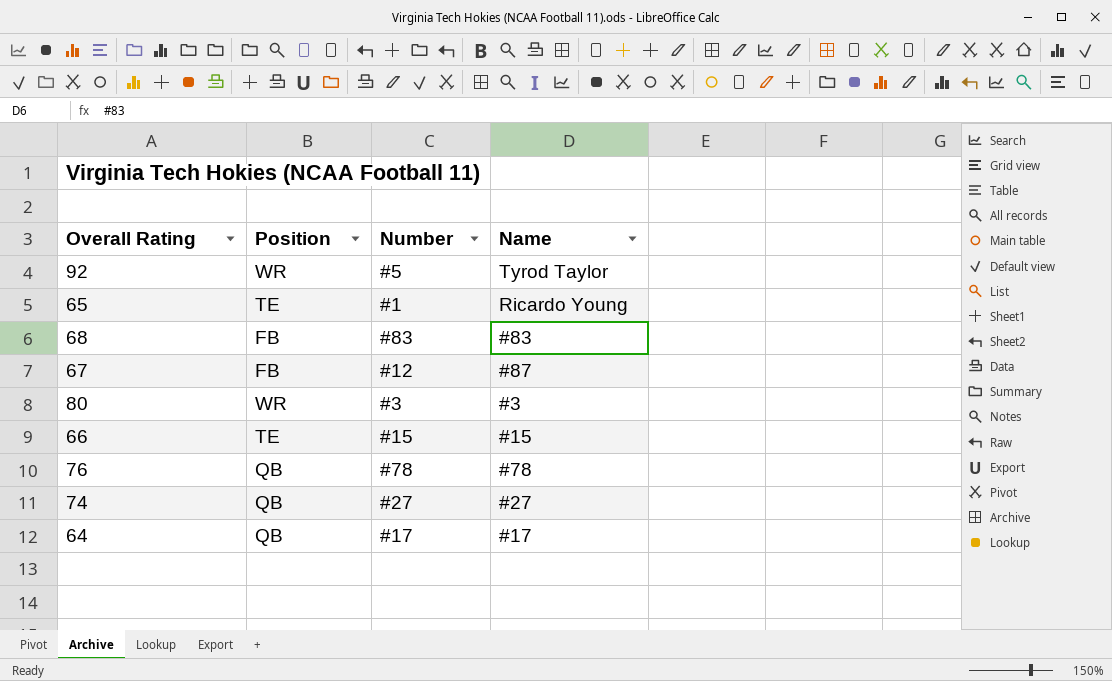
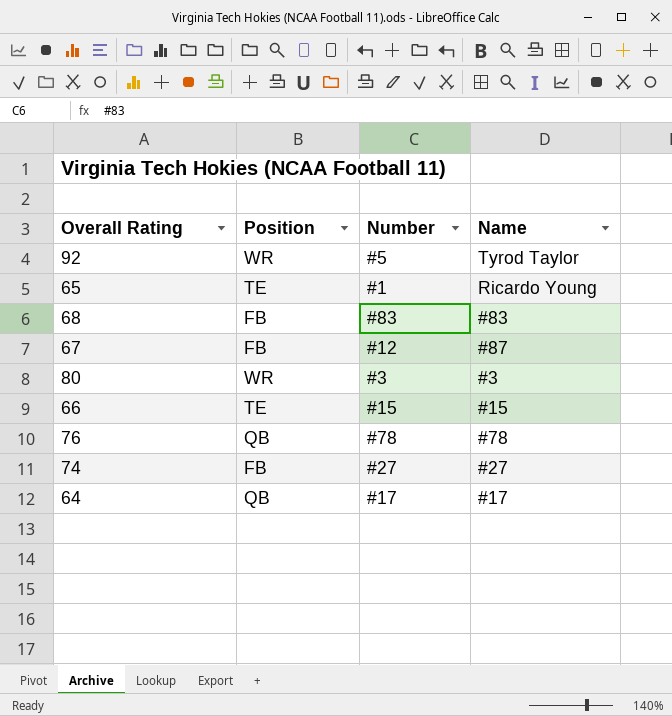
74 | Position: QB -> FB

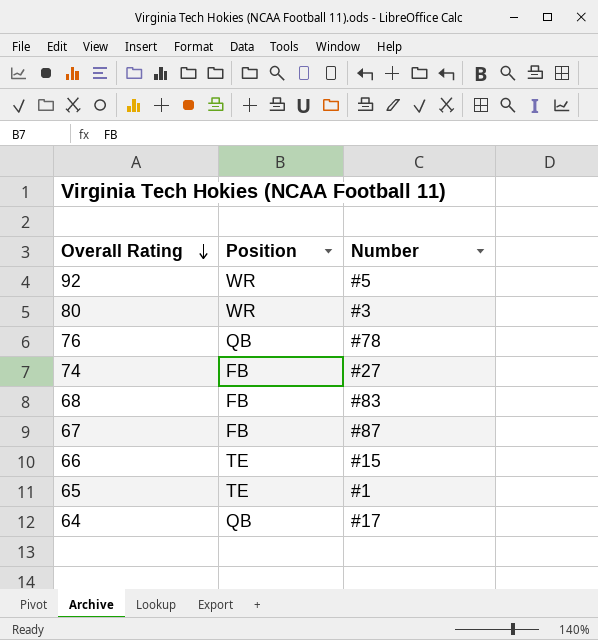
row order: none -> Overall Rating descending
column Name | position: 4 -> none
67 | Number: #12 -> #87

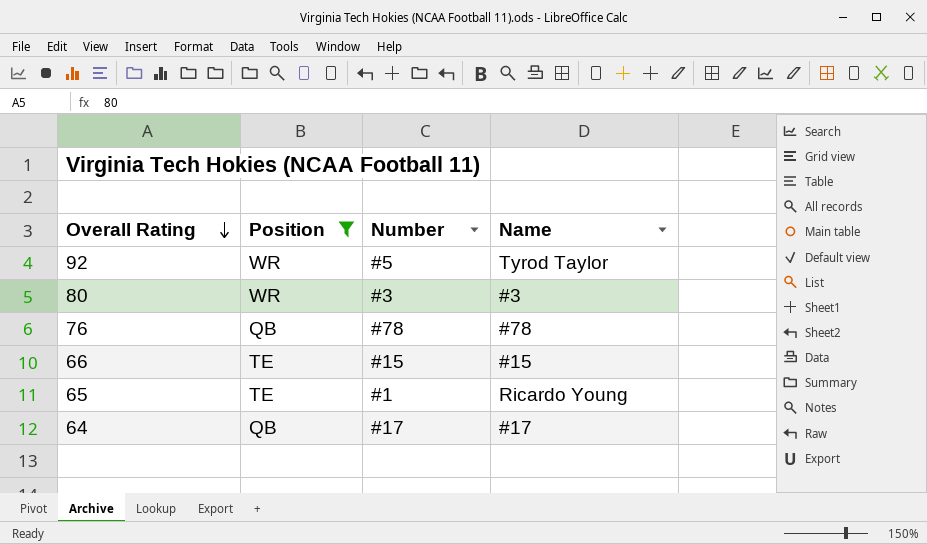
filter: none -> Position != FB
column Name | position: none -> 4

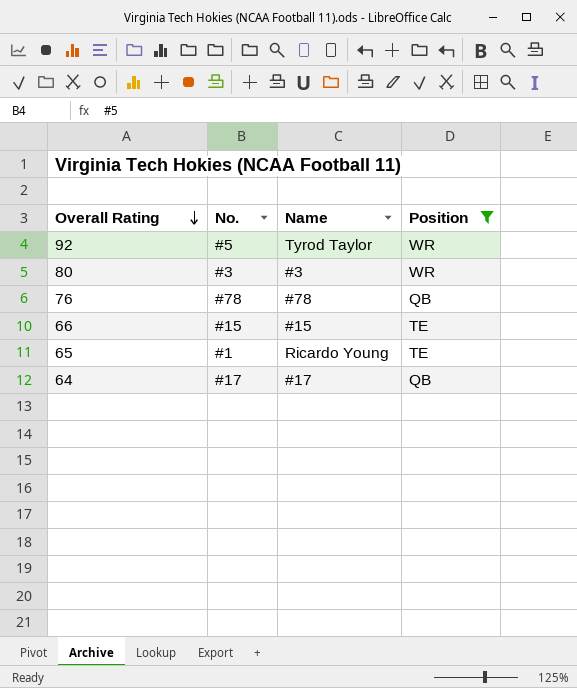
column name: Number -> No.
column Position | position: 2 -> 4

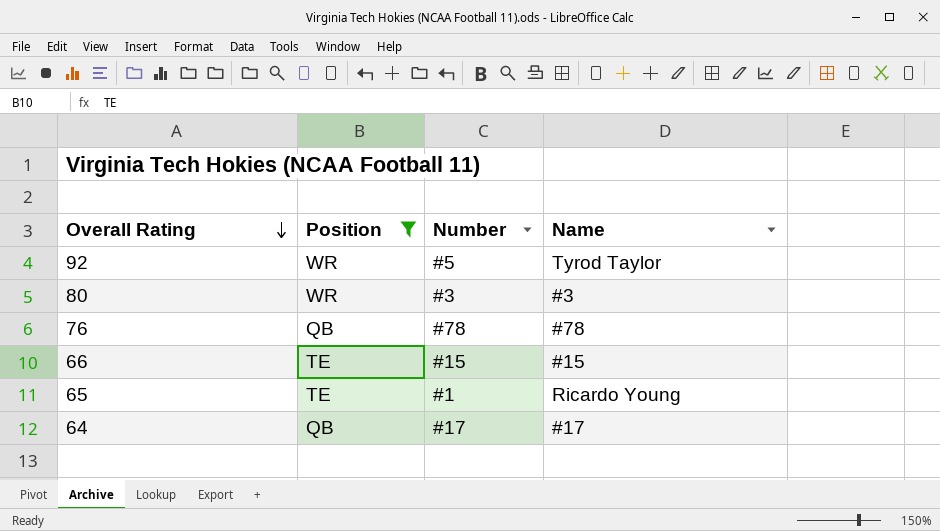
column Position | position: 4 -> 2
column name: No. -> Number

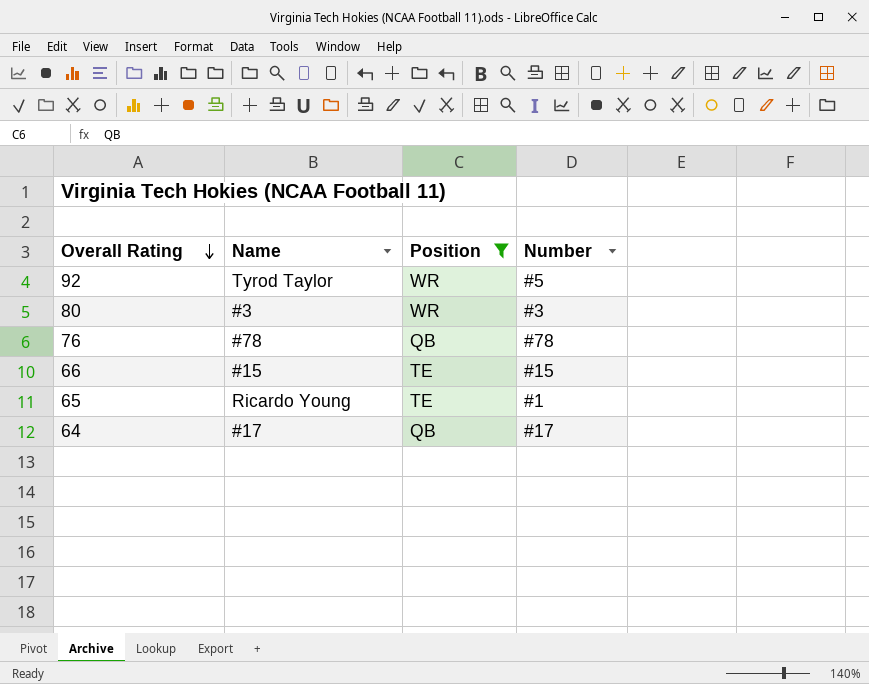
column Name | position: 4 -> 2

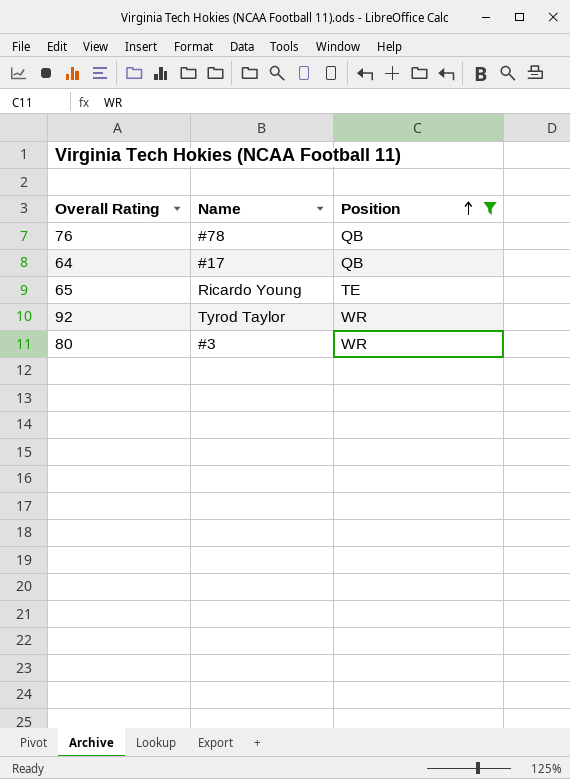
row order: Overall Rating descending -> Position ascending
column Number | position: 4 -> none
row 66: #15 | TE | #15 -> none

